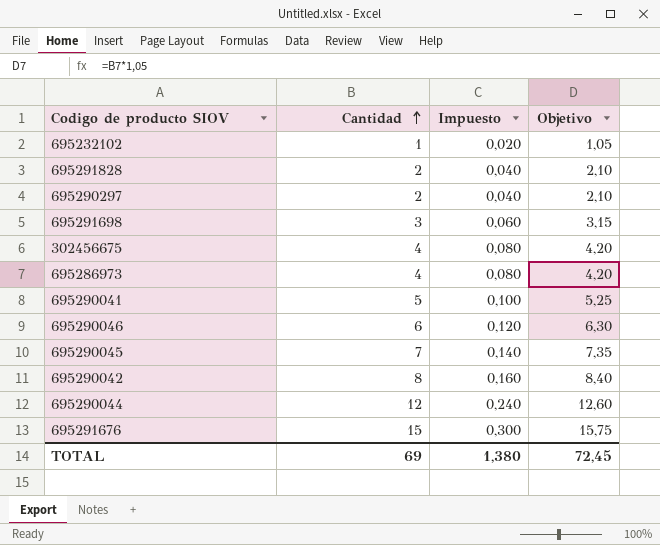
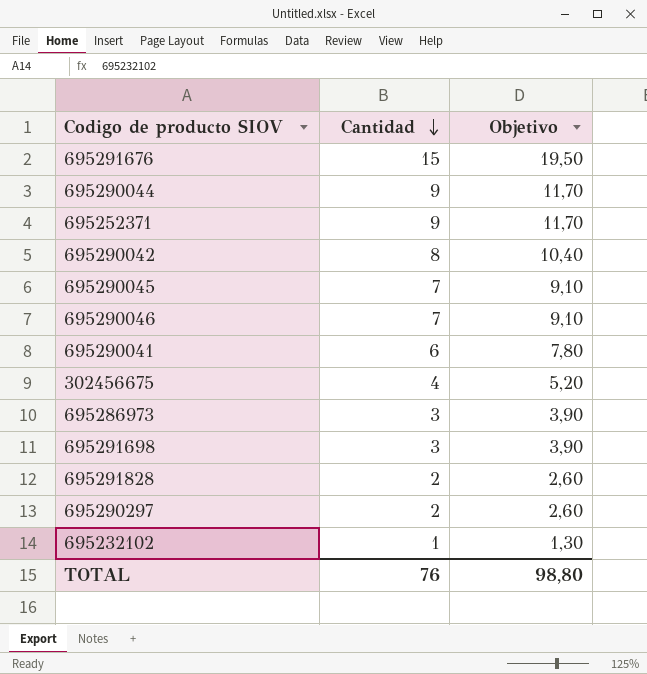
row order: Cantidad ascending -> Cantidad descending
column Impuesto | formula: [Cantidad] * 0,02 -> none
column Objetivo | formula: [Cantidad] * 1,05 -> [Cantidad] * 1,3
695290044 | Cantidad: 12 -> 9
row 695252371: none -> 9 | 11,70
695290046 | Cantidad: 6 -> 7
695290041 | Cantidad: 5 -> 6
695286973 | Cantidad: 4 -> 3
TOTAL | Cantidad: 69 -> 76
TOTAL | Objetivo: 72,45 -> 98,80

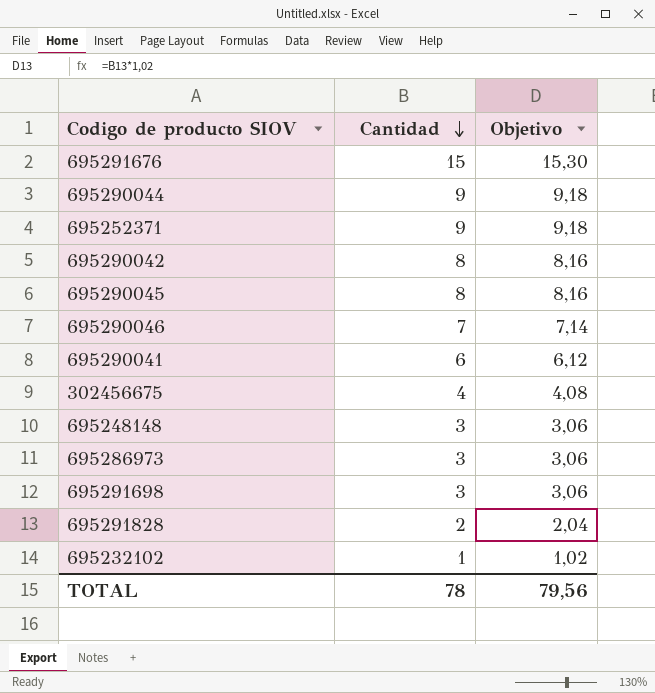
column Objetivo | formula: [Cantidad] * 1,3 -> [Cantidad] * 1,02
row 695290297: 2 | 2,60 -> none
695290045 | Cantidad: 7 -> 8
row 695248148: none -> 3 | 3,06
TOTAL | Cantidad: 76 -> 78
TOTAL | Objetivo: 98,80 -> 79,56

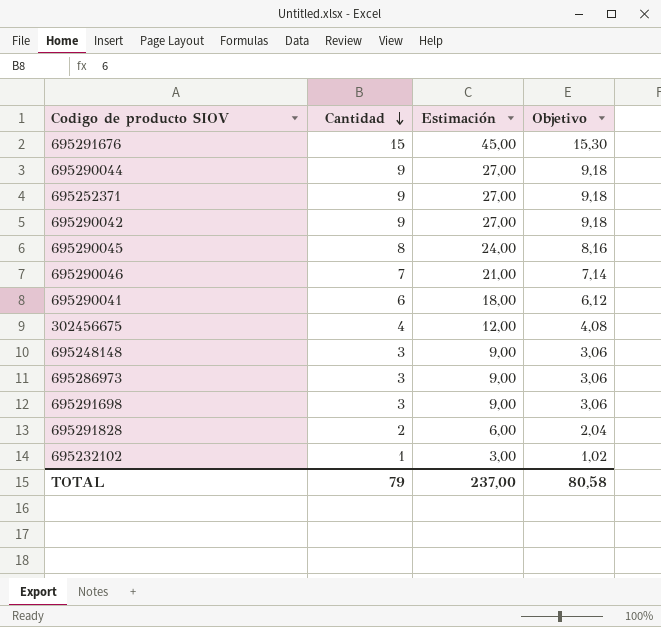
column Estimación | formula: none -> [Cantidad] * 3
695290042 | Cantidad: 8 -> 9
695290042 | Objetivo: 8,16 -> 9,18
TOTAL | Cantidad: 78 -> 79
TOTAL | Objetivo: 79,56 -> 80,58

